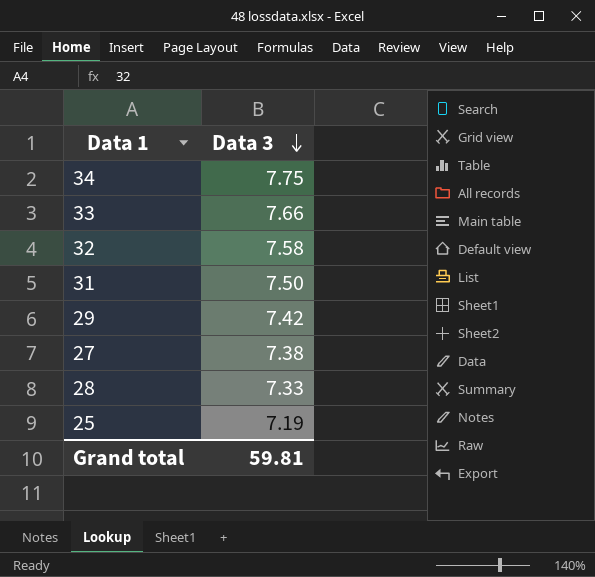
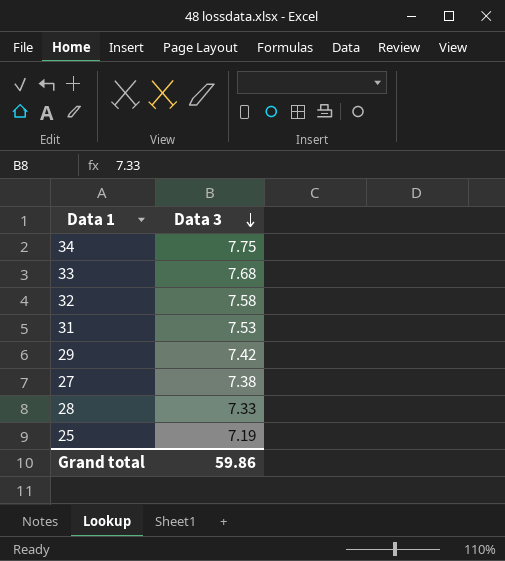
33 | Data 3: 7.66 -> 7.68
31 | Data 3: 7.50 -> 7.53
Grand total | Data 3: 59.81 -> 59.86

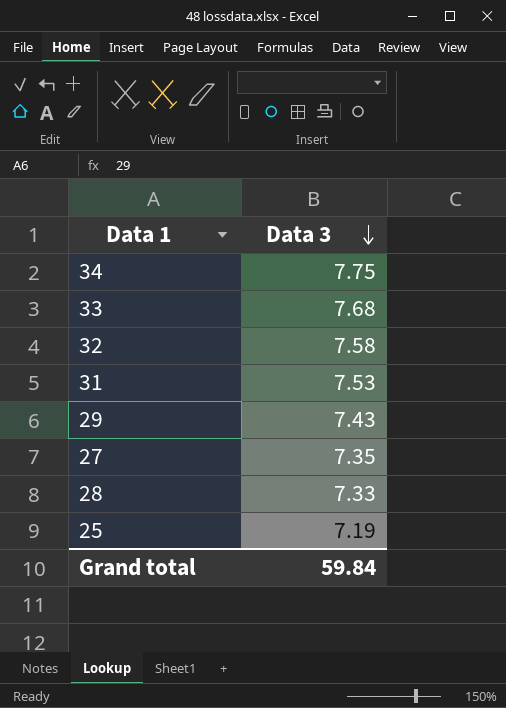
29 | Data 3: 7.42 -> 7.43
27 | Data 3: 7.38 -> 7.35
Grand total | Data 3: 59.86 -> 59.84

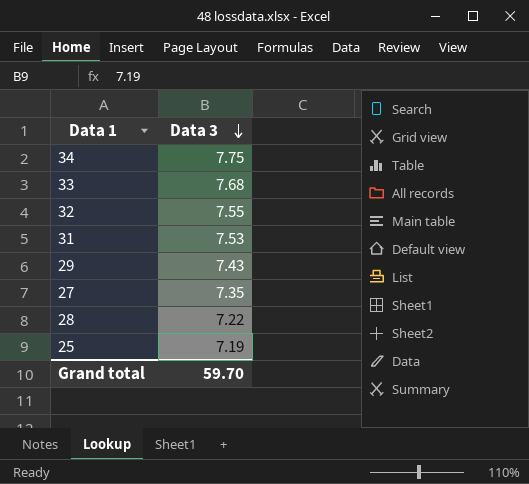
32 | Data 3: 7.58 -> 7.55
28 | Data 3: 7.33 -> 7.22
Grand total | Data 3: 59.84 -> 59.70

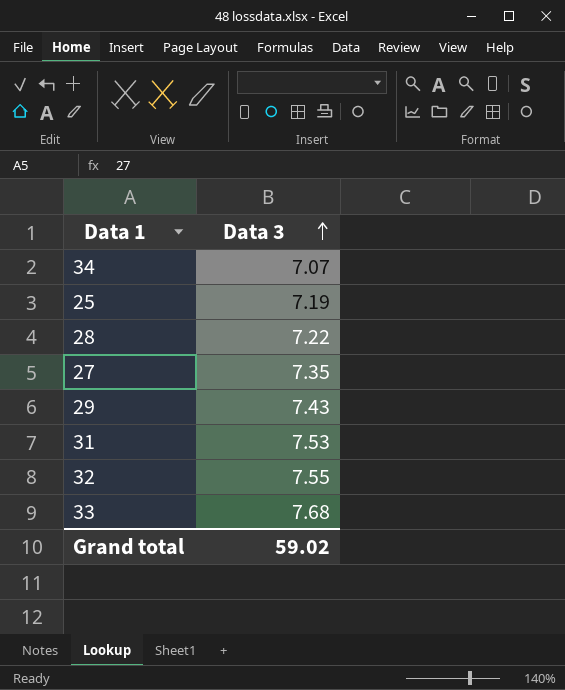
row order: Data 3 descending -> Data 3 ascending
34 | Data 3: 7.75 -> 7.07
Grand total | Data 3: 59.70 -> 59.02

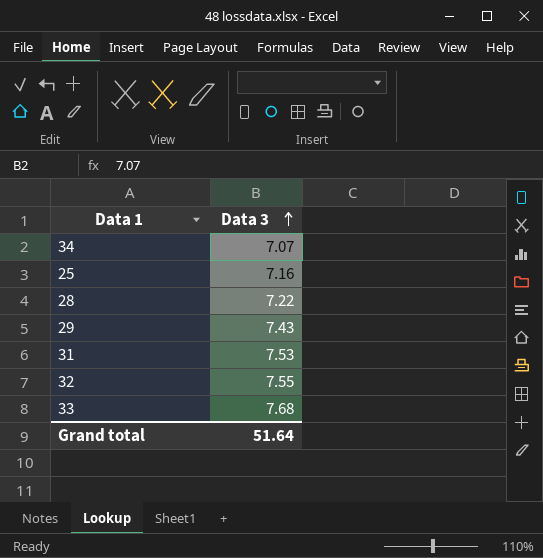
row 27: 7.35 -> none
25 | Data 3: 7.19 -> 7.16
Grand total | Data 3: 59.02 -> 51.64

